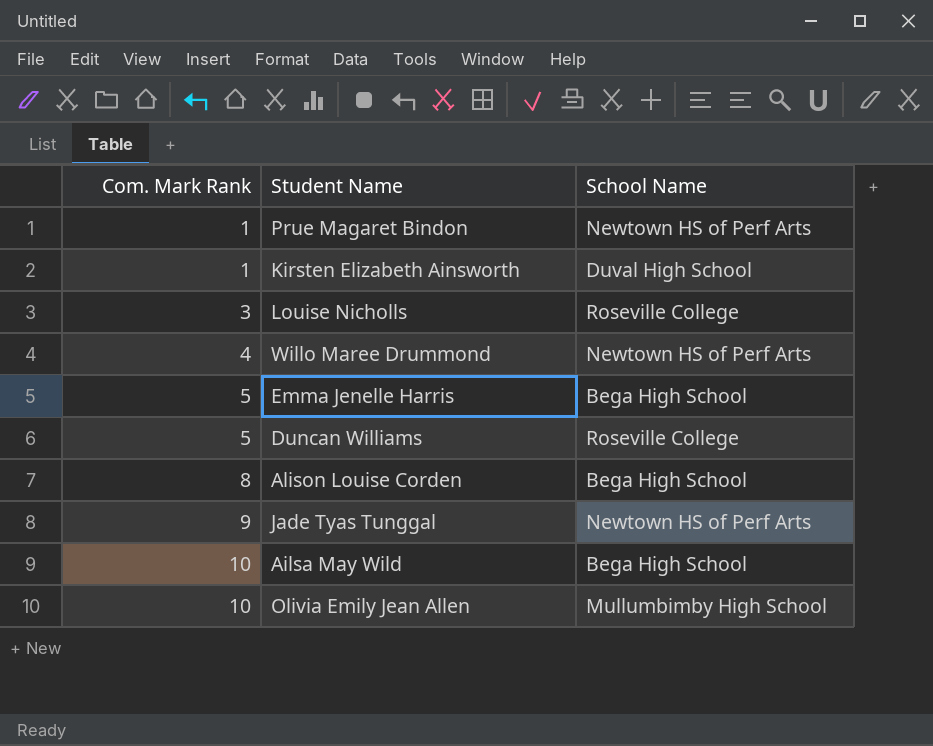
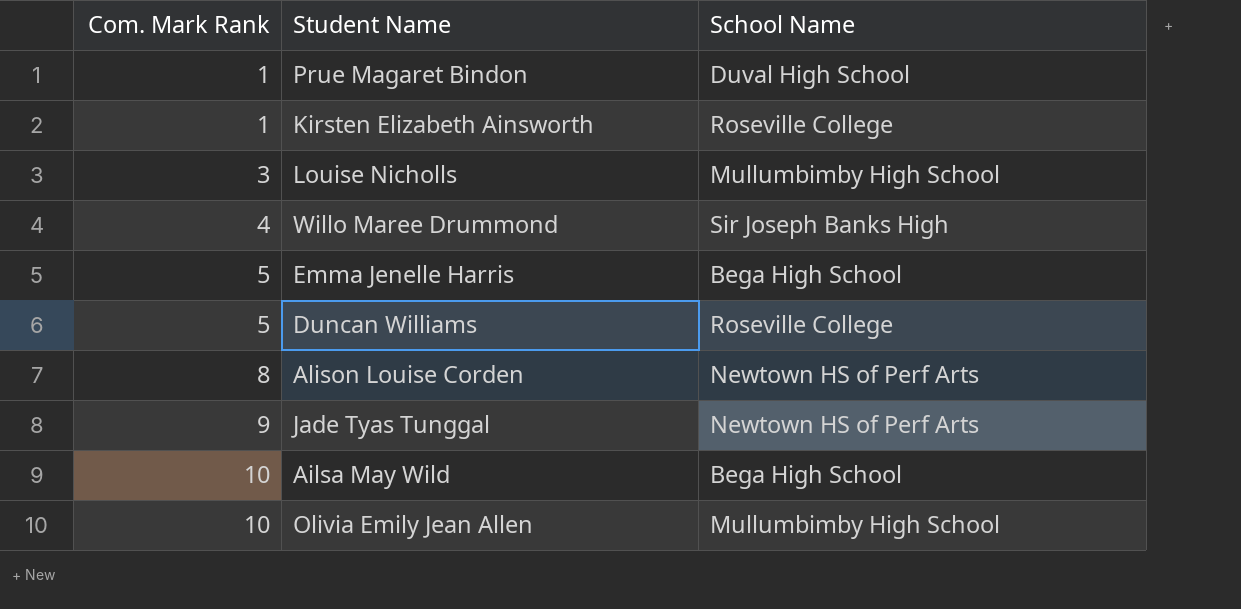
Prue Magaret Bindon | School Name: Newtown HS of Perf Arts -> Duval High School
Kirsten Elizabeth Ainsworth | School Name: Duval High School -> Roseville College
Louise Nicholls | School Name: Roseville College -> Mullumbimby High School
Willo Maree Drummond | School Name: Newtown HS of Perf Arts -> Sir Joseph Banks High
Alison Louise Corden | School Name: Bega High School -> Newtown HS of Perf Arts

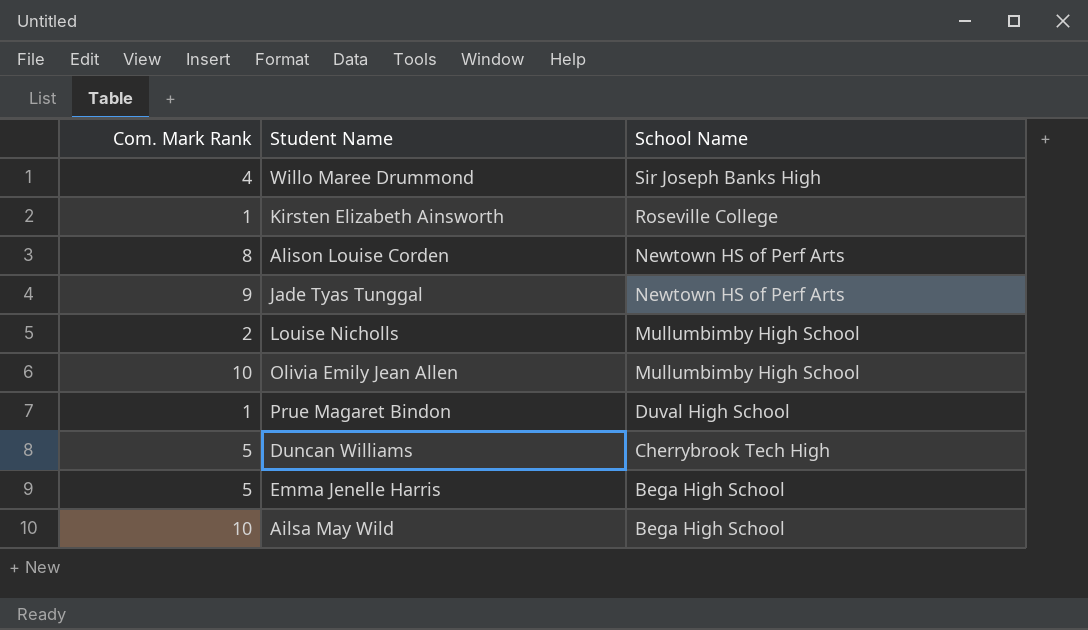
row order: Com. Mark Rank ascending -> School Name descending
Louise Nicholls | Com. Mark Rank: 3 -> 2
Duncan Williams | School Name: Roseville College -> Cherrybrook Tech High

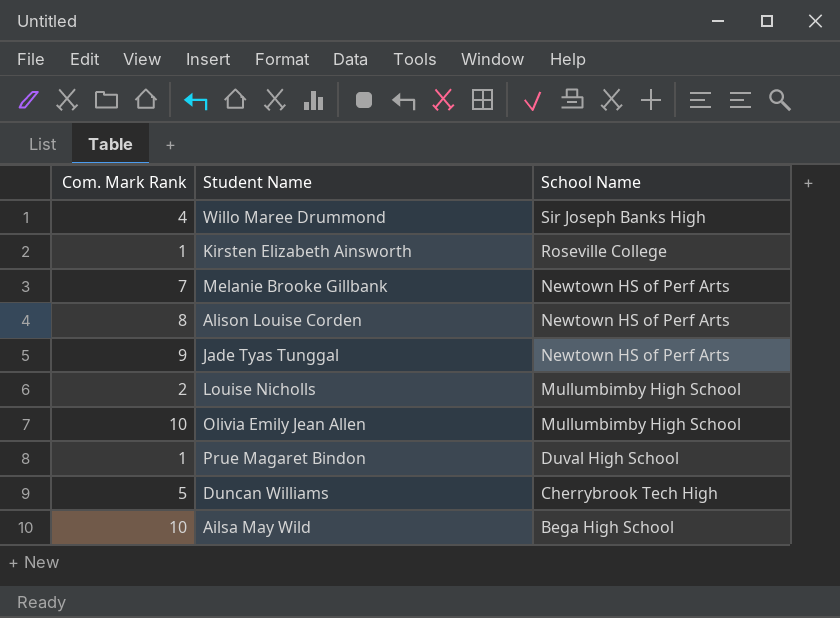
row Emma Jenelle Harris: 5 | Bega High School -> none
row Melanie Brooke Gillbank: none -> 7 | Newtown HS of Perf Arts

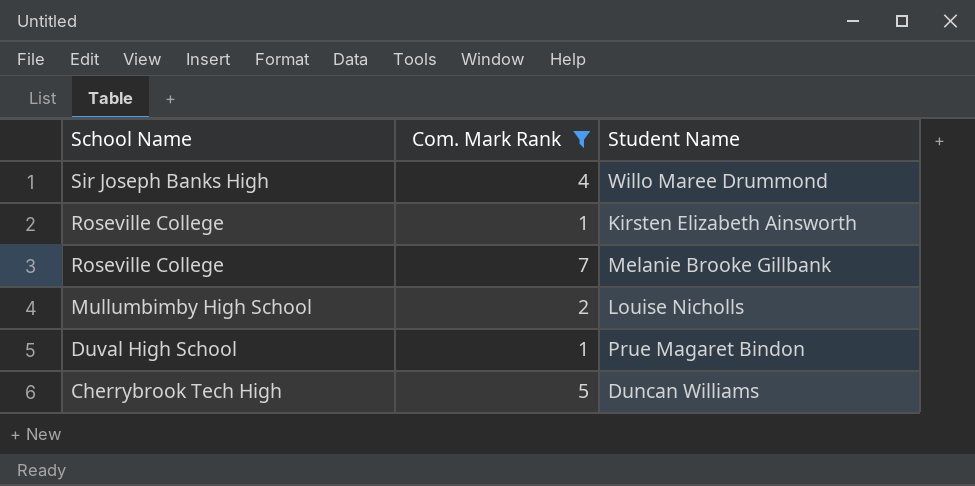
filter: none -> Com. Mark Rank <= 7
column School Name | position: 3 -> 1
Melanie Brooke Gillbank | School Name: Newtown HS of Perf Arts -> Roseville College

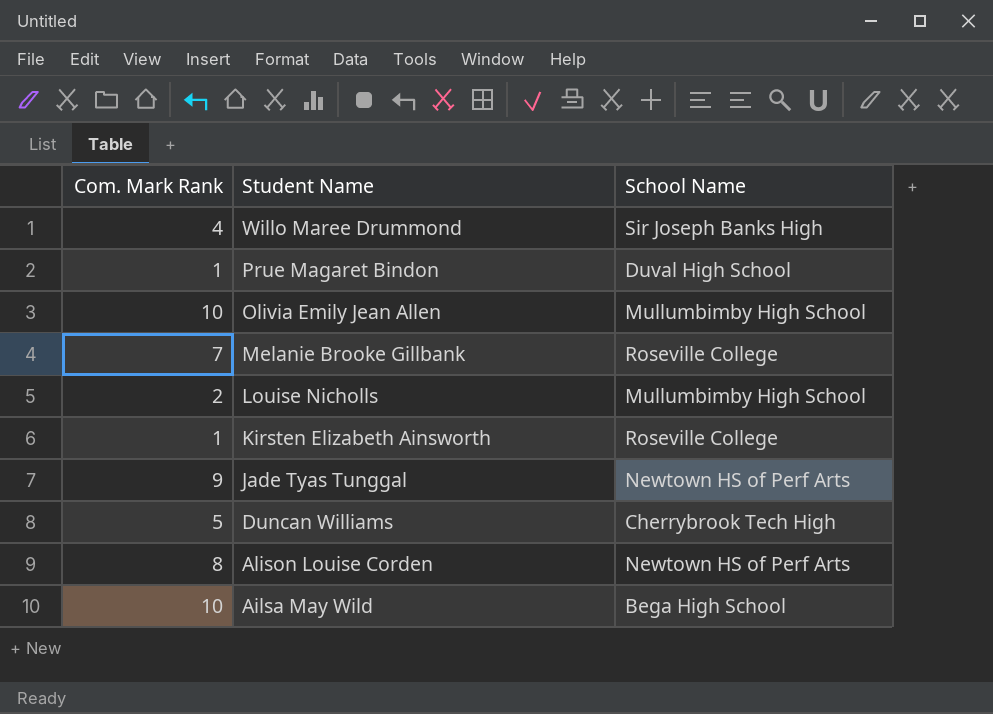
filter: Com. Mark Rank <= 7 -> none
row order: School Name descending -> Student Name descending
column School Name | position: 1 -> 3

